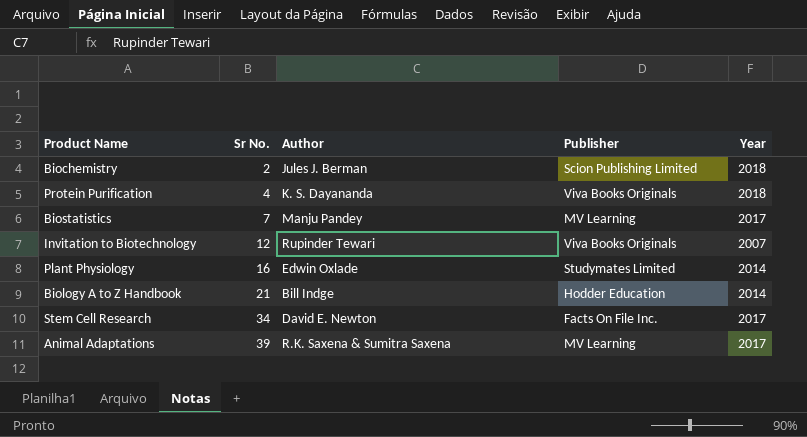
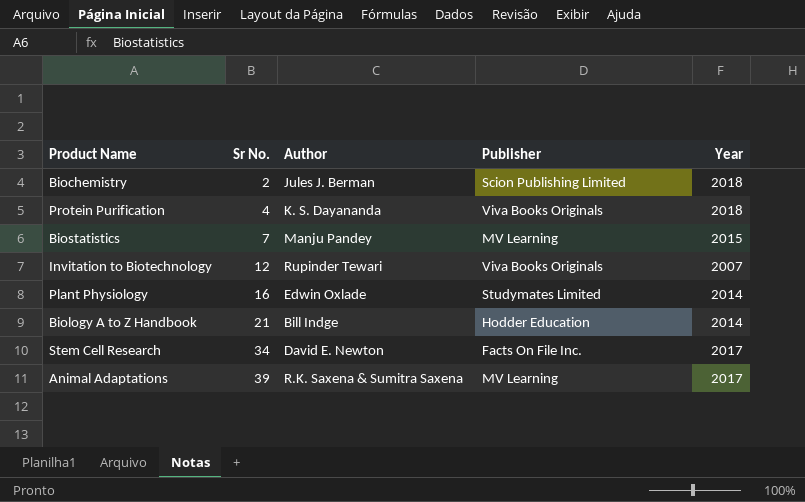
Biostatistics | Year: 2017 -> 2015

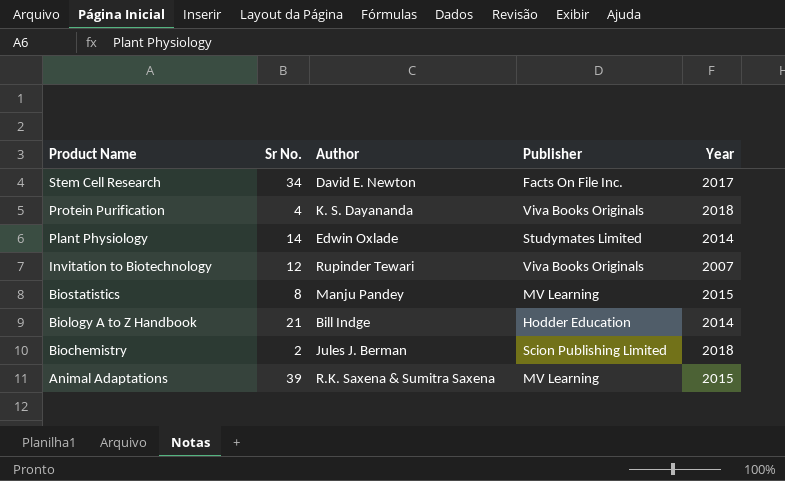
row order: Sr No. ascending -> Product Name descending
Plant Physiology | Sr No.: 16 -> 14
Biostatistics | Sr No.: 7 -> 8
Animal Adaptations | Year: 2017 -> 2015

